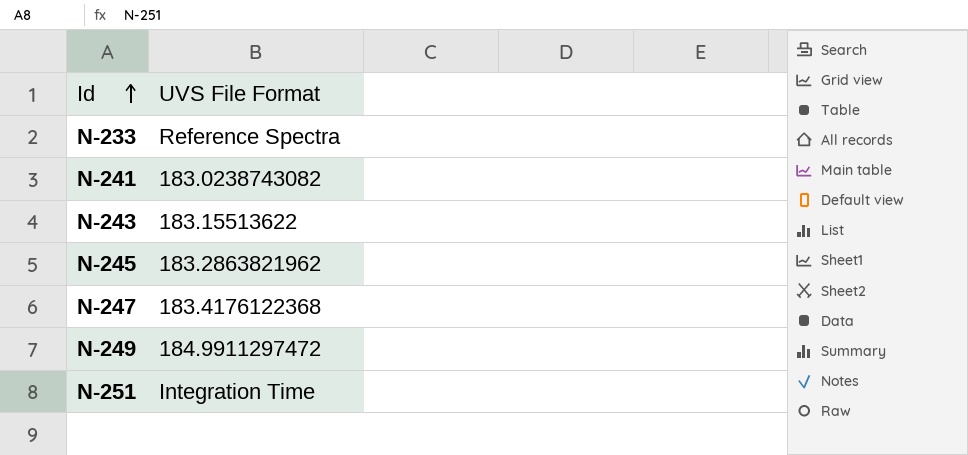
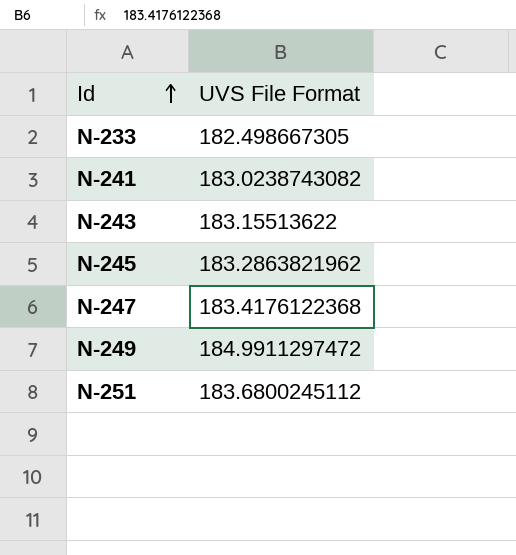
N-233 | UVS File Format: Reference Spectra -> 182.498667305
N-251 | UVS File Format: Integration Time -> 183.6800245112

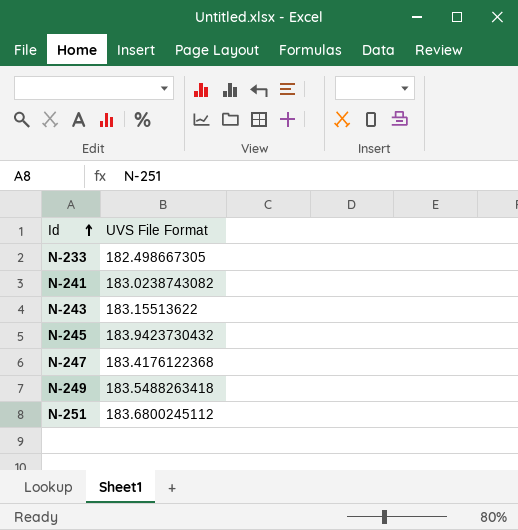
N-245 | UVS File Format: 183.2863821962 -> 183.9423730432
N-249 | UVS File Format: 184.9911297472 -> 183.5488263418

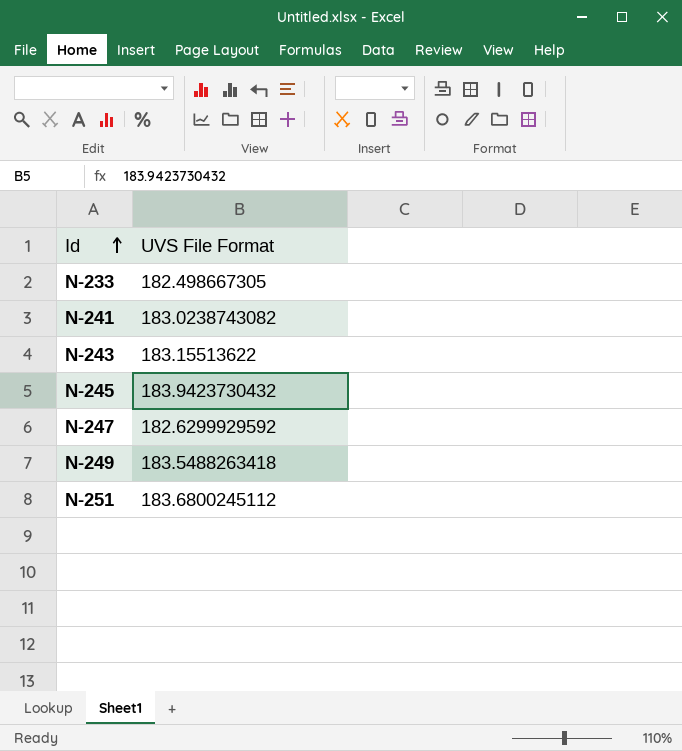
N-247 | UVS File Format: 183.4176122368 -> 182.6299929592

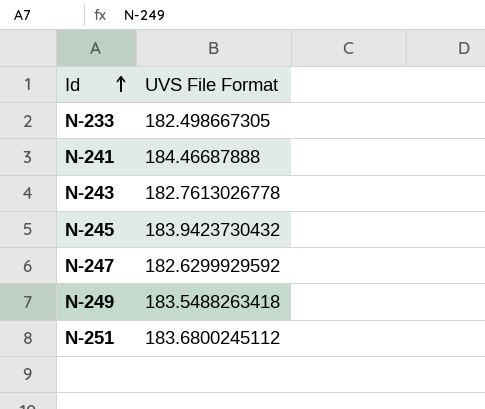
N-241 | UVS File Format: 183.0238743082 -> 184.46687888
N-243 | UVS File Format: 183.15513622 -> 182.7613026778

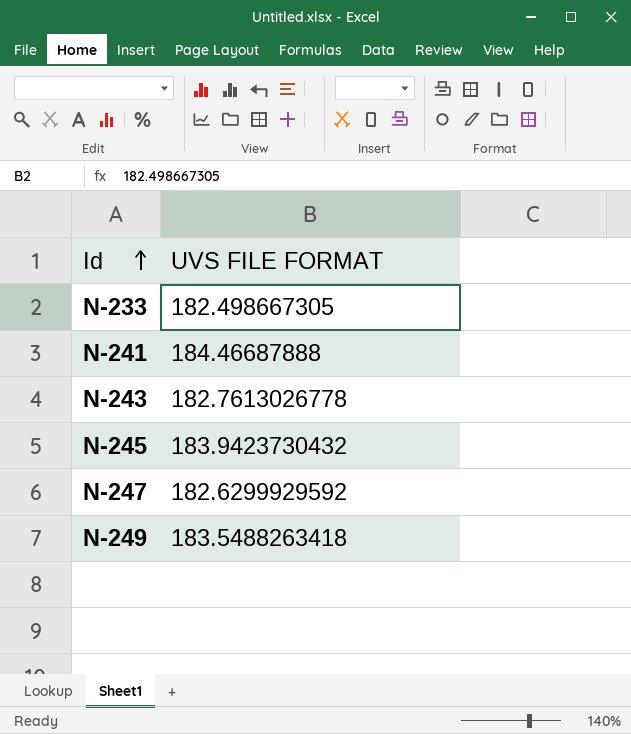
column name: UVS File Format -> UVS FILE FORMAT
row N-251: 183.6800245112 -> none

